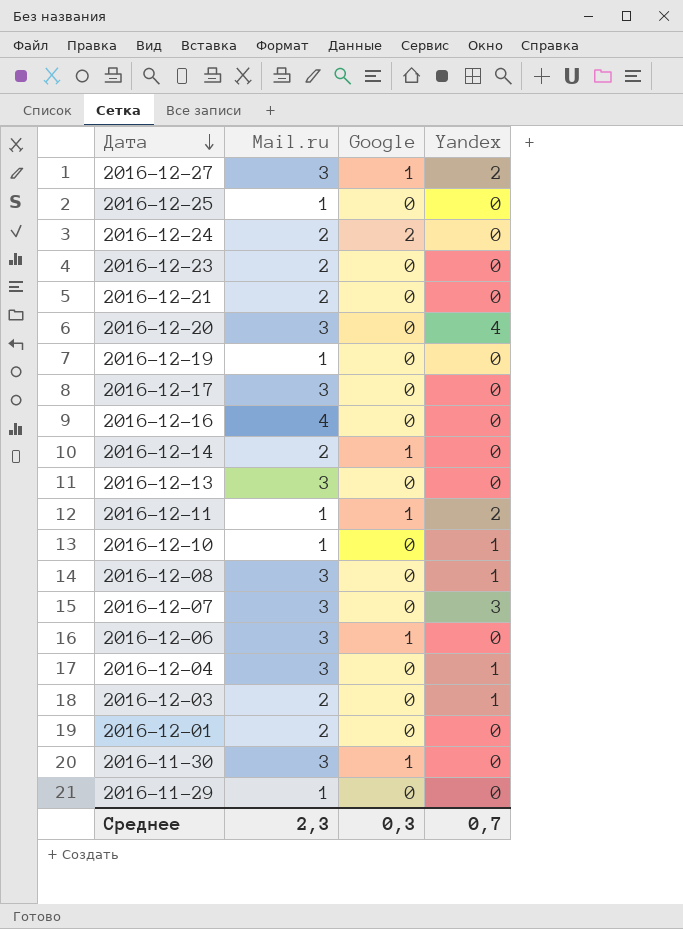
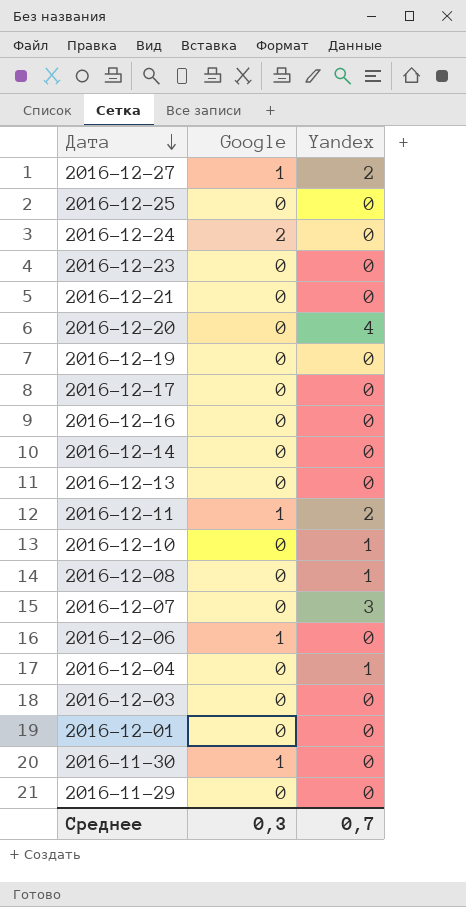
column Mail.ru | position: 2 -> none
2016-12-14 | Google: 1 -> 0
2016-12-03 | Yandex: 1 -> 0

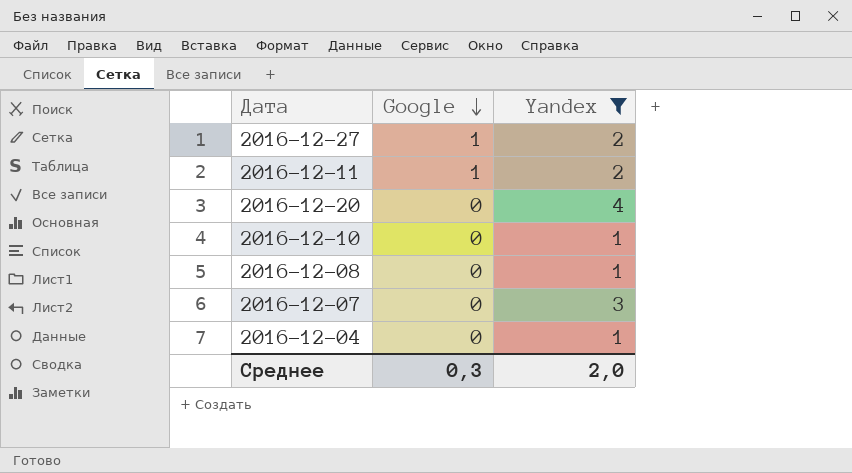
filter: none -> Yandex != 0
row order: Дата descending -> Google descending
Среднее | Yandex: 0,7 -> 2,0

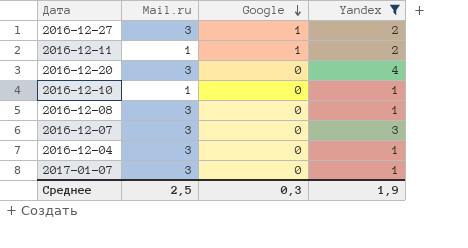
column Mail.ru | position: none -> 2
row 2017-01-07: none -> 3 | 0 | 1
Среднее | Yandex: 2,0 -> 1,9

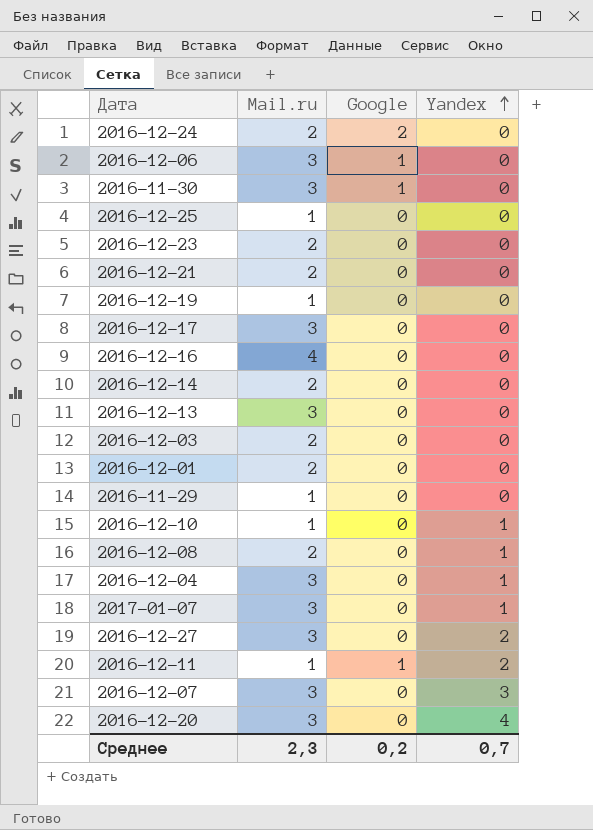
filter: Yandex != 0 -> none
row order: Google descending -> Yandex ascending
2016-12-08 | Mail.ru: 3 -> 2
2016-12-27 | Google: 1 -> 0
Среднее | Mail.ru: 2,5 -> 2,3
Среднее | Google: 0,3 -> 0,2
Среднее | Yandex: 1,9 -> 0,7

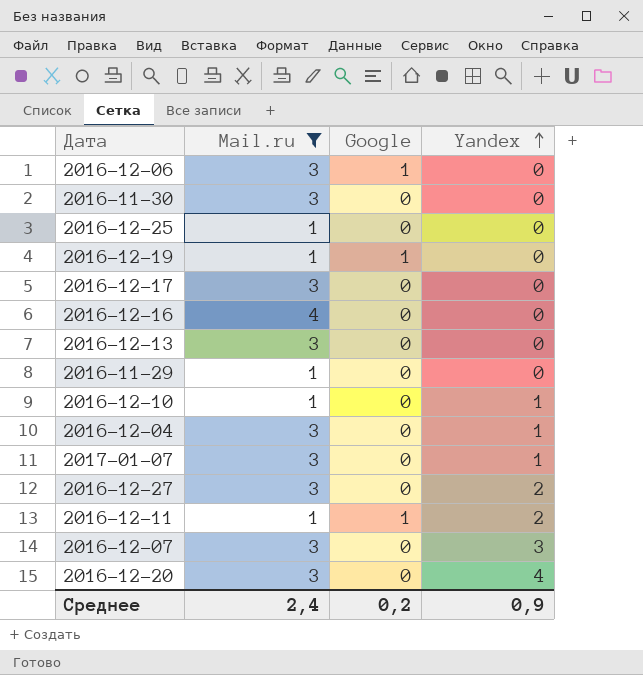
filter: none -> Mail.ru != 2
2016-11-30 | Google: 1 -> 0
2016-12-19 | Google: 0 -> 1
Среднее | Mail.ru: 2,3 -> 2,4
Среднее | Yandex: 0,7 -> 0,9

